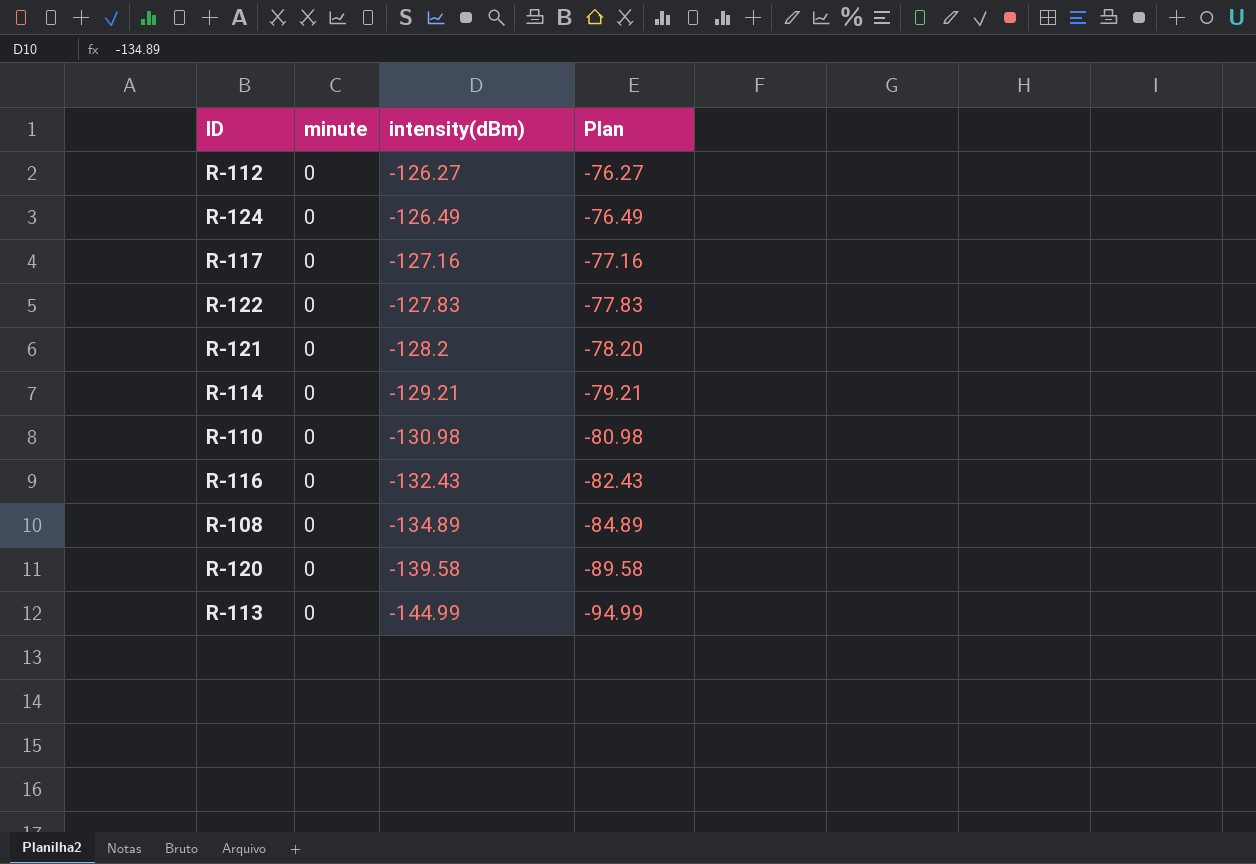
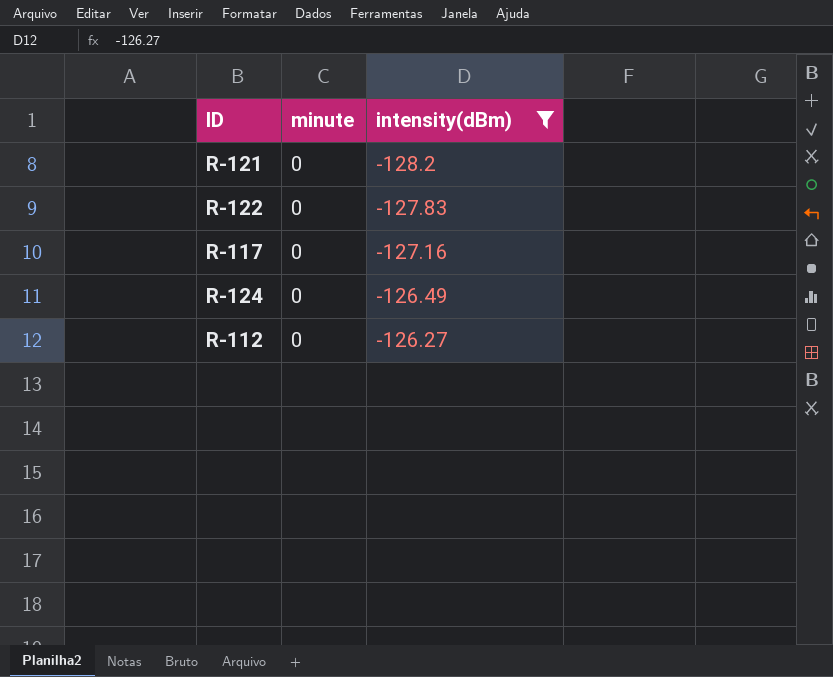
filter: none -> intensity(dBm) >= -128.2
row order: intensity(dBm) descending -> intensity(dBm) ascending
column Plan | formula: [intensity(dBm)] + 50 -> none

